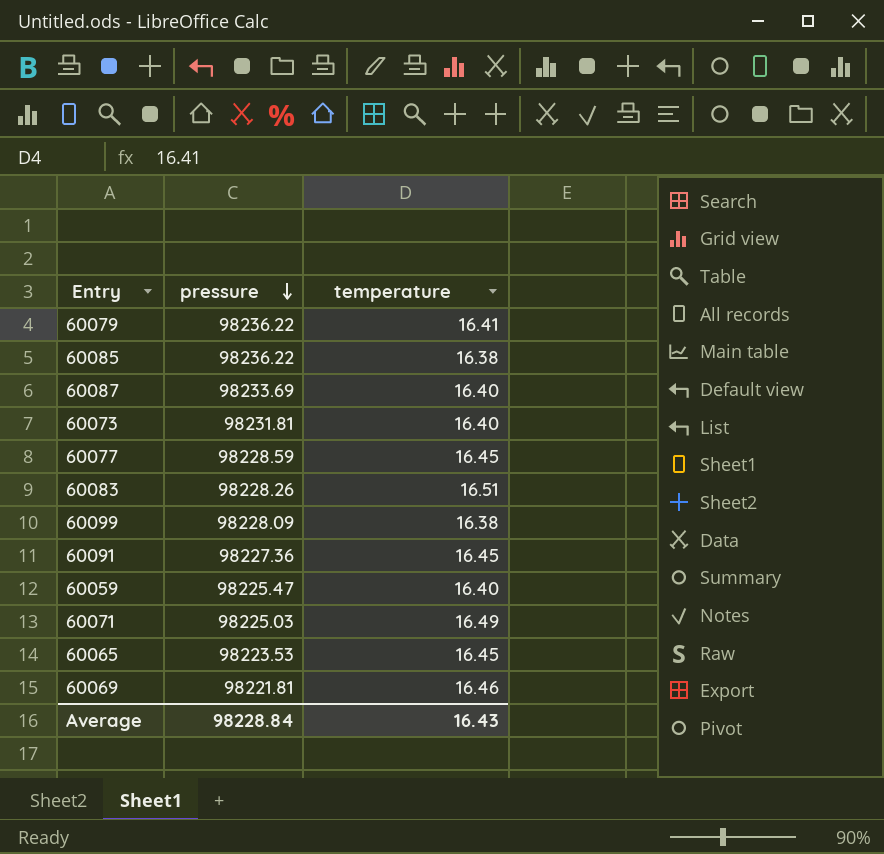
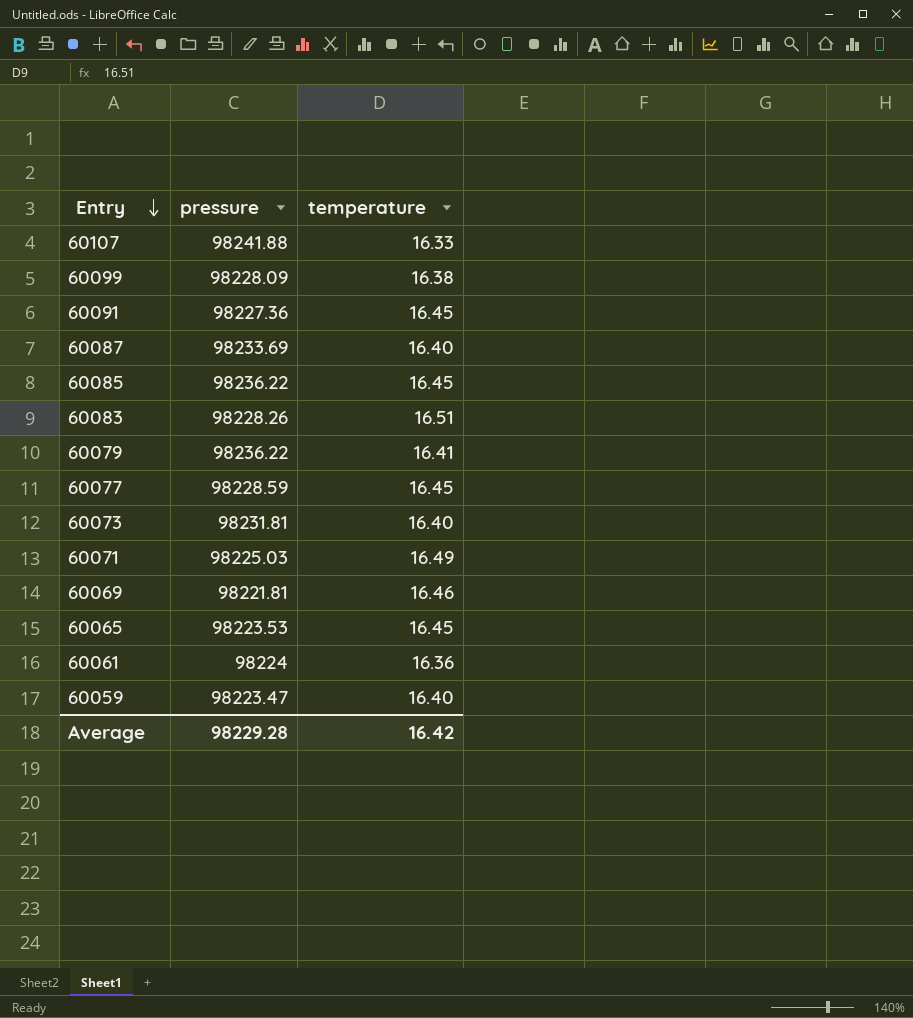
row order: pressure descending -> Entry descending
row 60107: none -> 98241.88 | 16.33
60085 | temperature: 16.38 -> 16.45
row 60061: none -> 98224 | 16.36
60059 | pressure: 98225.47 -> 98223.47
Average | pressure: 98228.84 -> 98229.28
Average | temperature: 16.43 -> 16.42

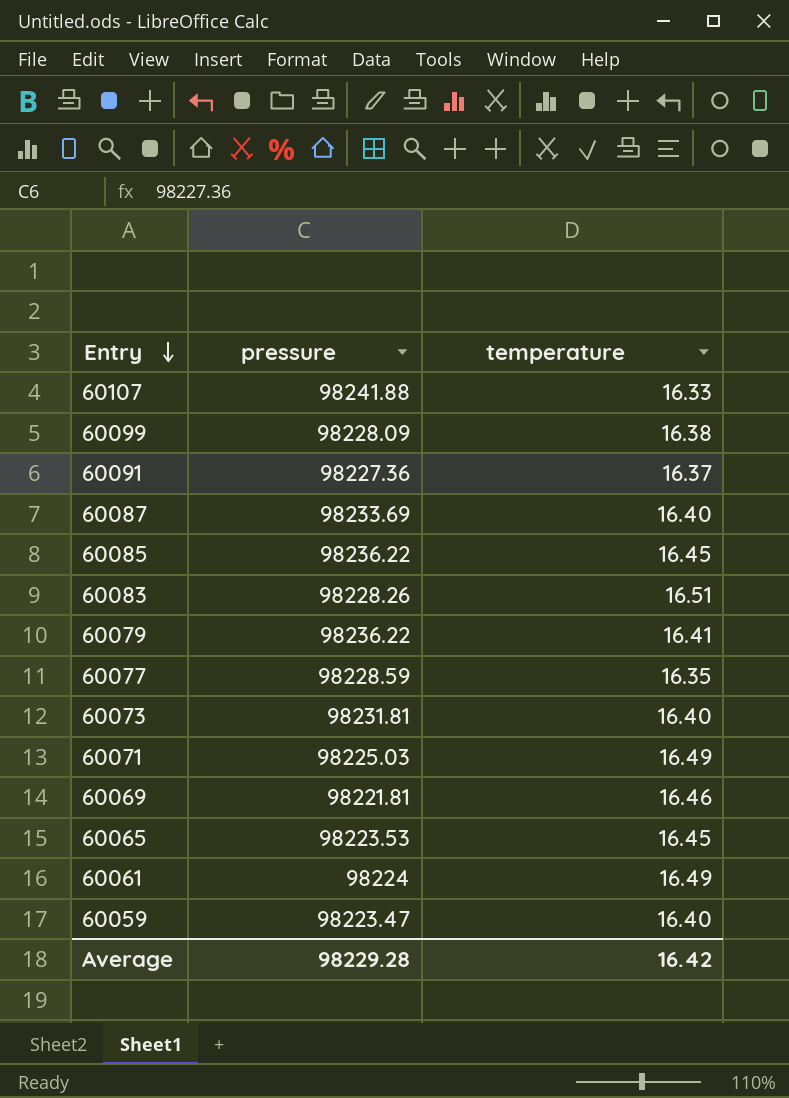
60091 | temperature: 16.45 -> 16.37
60077 | temperature: 16.45 -> 16.35
60061 | temperature: 16.36 -> 16.49

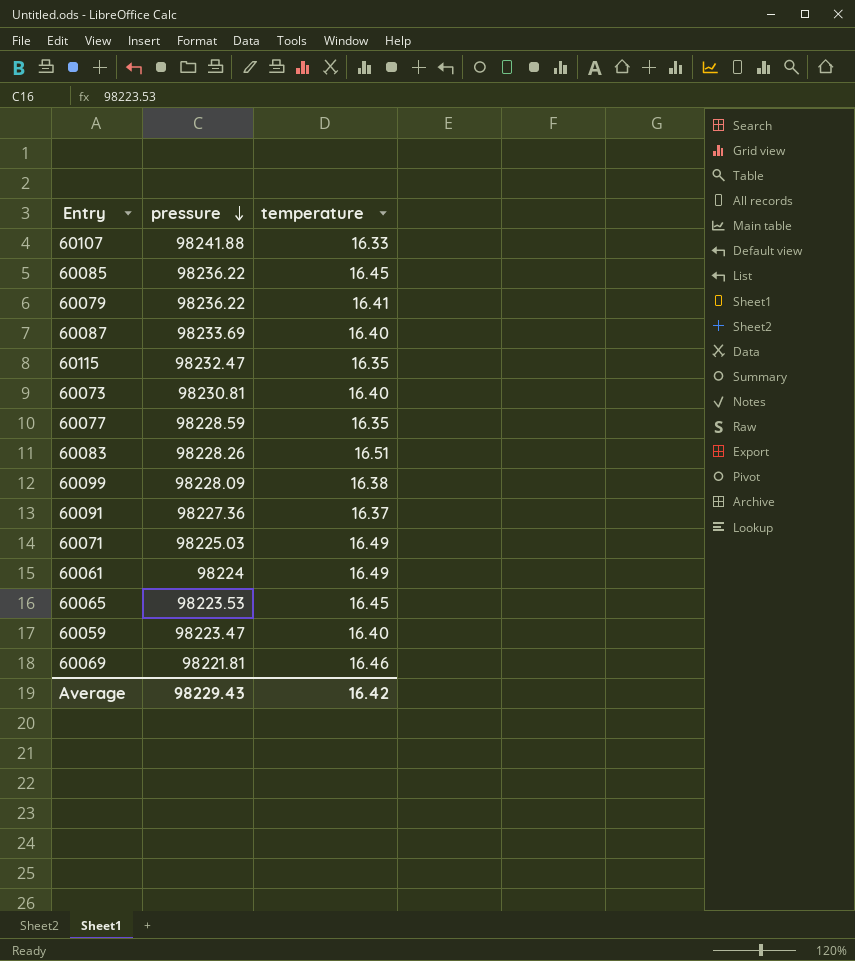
row order: Entry descending -> pressure descending
row 60115: none -> 98232.47 | 16.35
60073 | pressure: 98231.81 -> 98230.81
Average | pressure: 98229.28 -> 98229.43

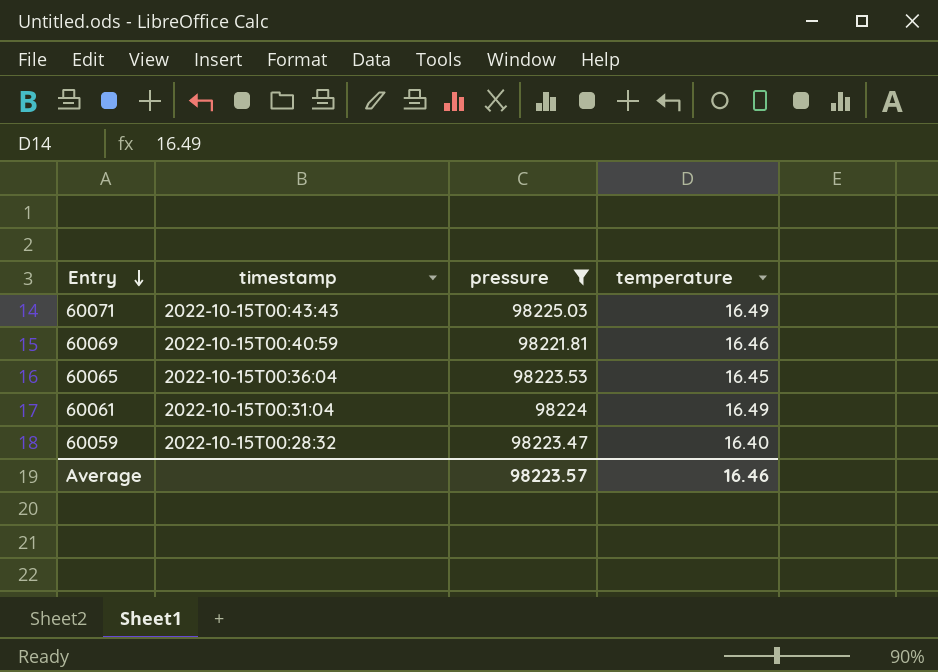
filter: none -> pressure <= 98225.03
row order: pressure descending -> Entry descending
column timestamp | position: none -> 2
Average | pressure: 98229.43 -> 98223.57
Average | temperature: 16.42 -> 16.46

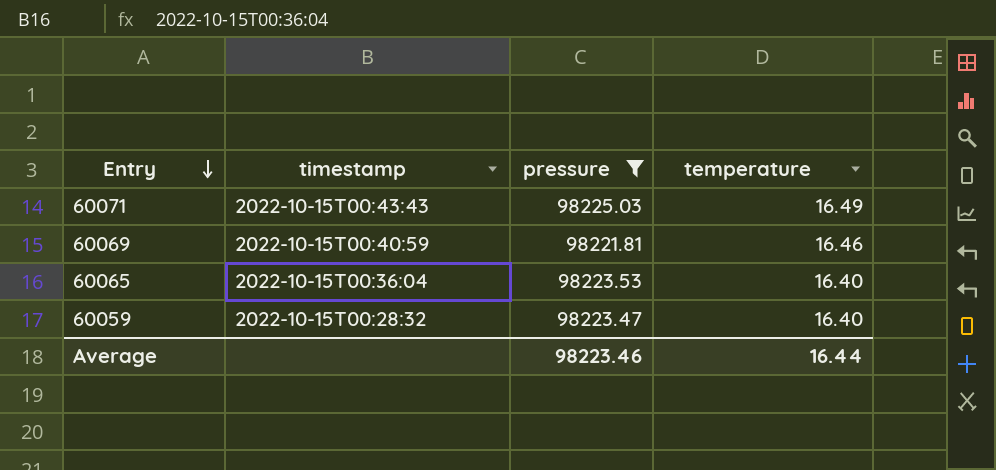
row 60061: 2022-10-15T00:31:04 | 98224 | 16.49 -> none
60065 | temperature: 16.45 -> 16.40
Average | pressure: 98223.57 -> 98223.46
Average | temperature: 16.46 -> 16.44

